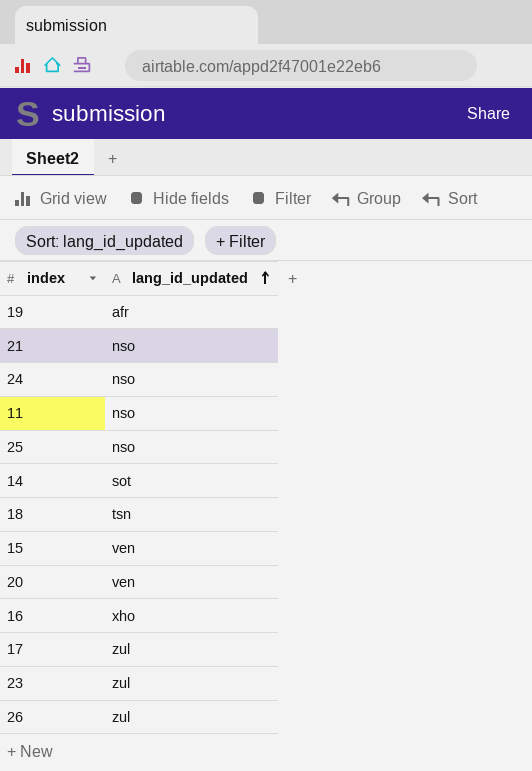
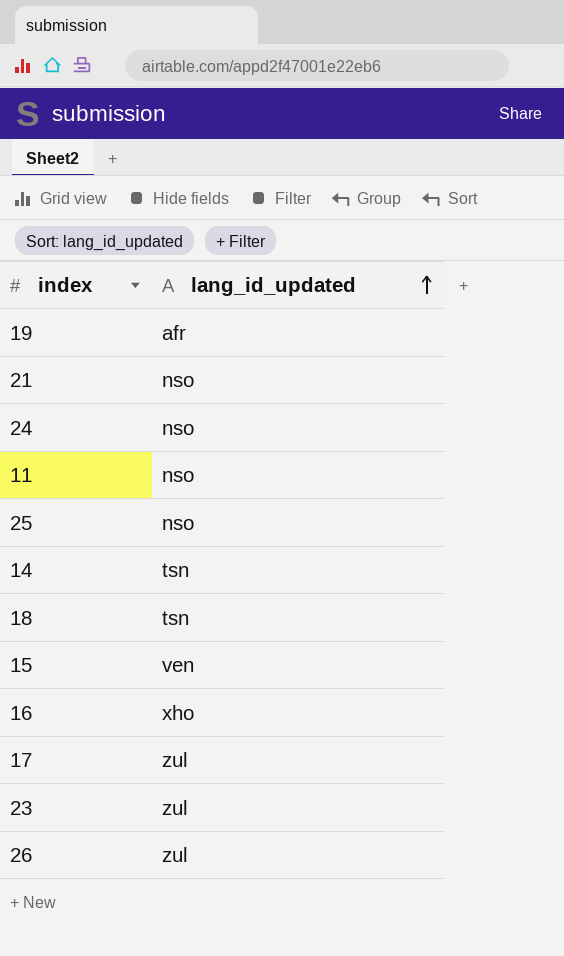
row 20: ven -> none
14 | lang_id_updated: sot -> tsn

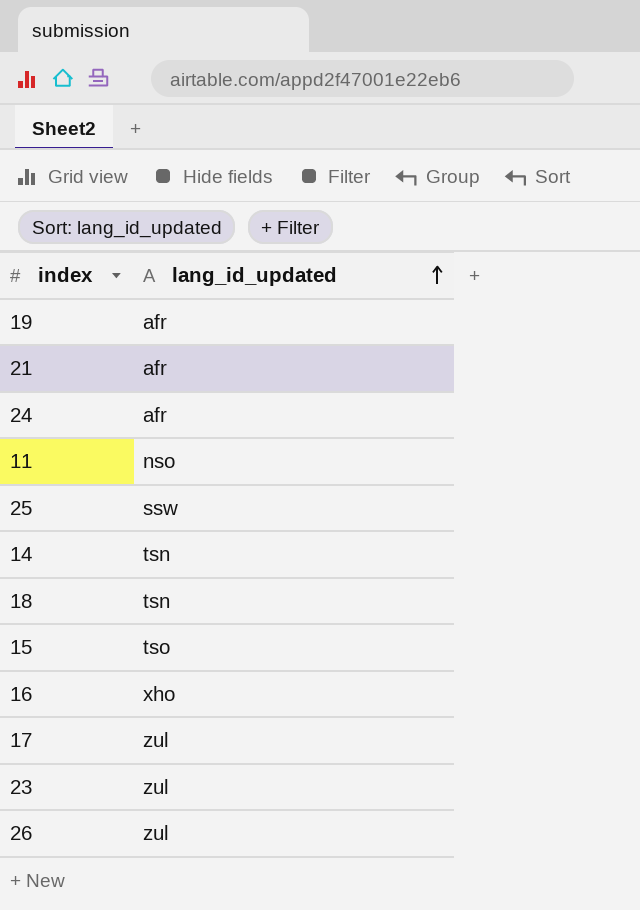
21 | lang_id_updated: nso -> afr
24 | lang_id_updated: nso -> afr
25 | lang_id_updated: nso -> ssw
15 | lang_id_updated: ven -> tso

